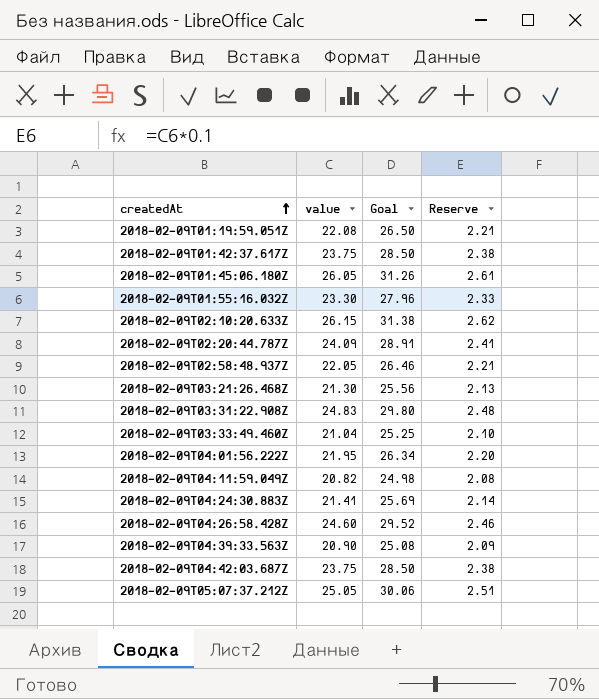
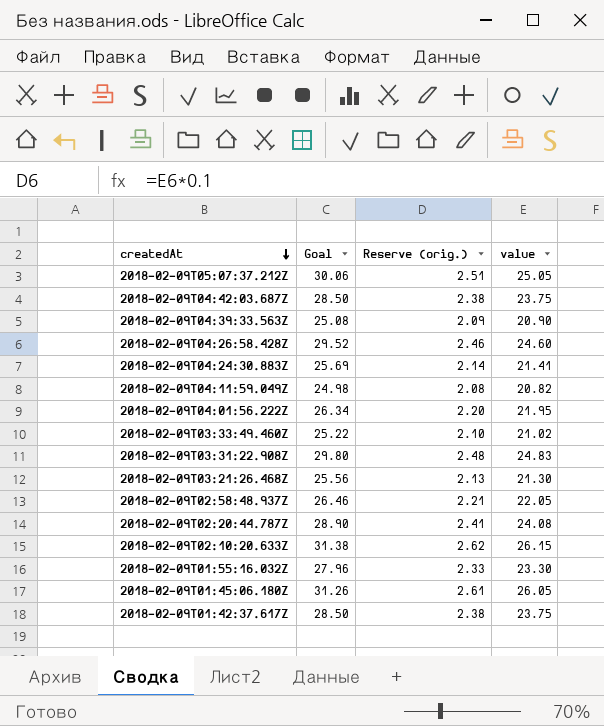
row order: createdAt ascending -> createdAt descending
column name: Reserve -> Reserve (orig.)
column value | position: 2 -> 4
row 2018-02-09T01:19:59.051Z: 22.08 | 26.50 | 2.21 -> none
2018-02-09T03:33:49.460Z | Goal: 25.25 -> 25.22
2018-02-09T03:33:49.460Z | value: 21.04 -> 21.02
2018-02-09T02:20:44.787Z | Goal: 28.91 -> 28.90
2018-02-09T02:20:44.787Z | value: 24.09 -> 24.08

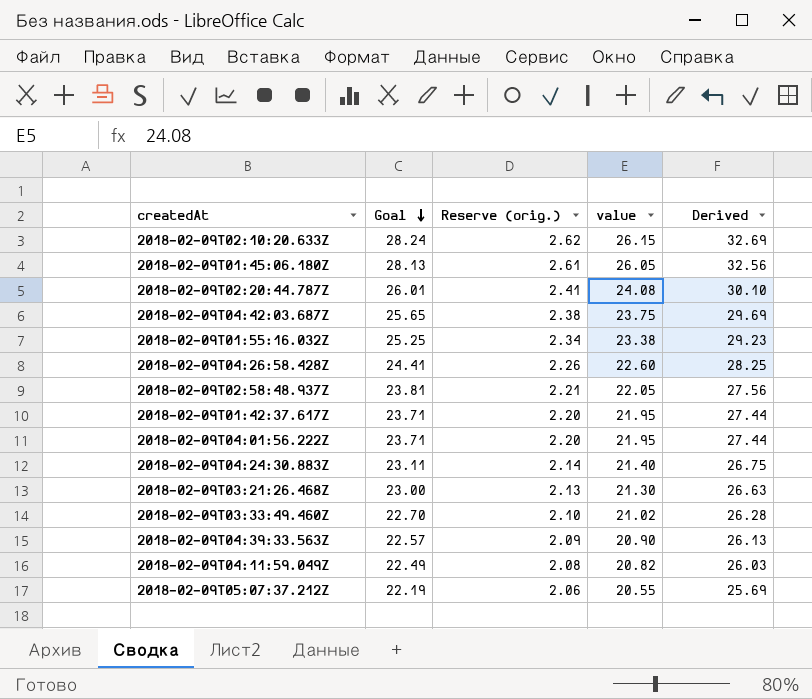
row order: createdAt descending -> Goal descending
column Goal | formula: [value] * 1.2 -> [value] * 1.08
column Derived | formula: none -> [value] * 1.25
row 2018-02-09T03:31:22.908Z: 29.80 | 2.48 | 24.83 -> none
2018-02-09T01:55:16.032Z | Reserve (orig.): 2.33 -> 2.34
2018-02-09T01:55:16.032Z | value: 23.30 -> 23.38
2018-02-09T04:26:58.428Z | Reserve (orig.): 2.46 -> 2.26
2018-02-09T04:26:58.428Z | value: 24.60 -> 22.60
2018-02-09T01:42:37.617Z | Reserve (orig.): 2.38 -> 2.20
2018-02-09T01:42:37.617Z | value: 23.75 -> 21.95
2018-02-09T04:24:30.883Z | value: 21.41 -> 21.40
2018-02-09T05:07:37.212Z | Reserve (orig.): 2.51 -> 2.06
2018-02-09T05:07:37.212Z | value: 25.05 -> 20.55

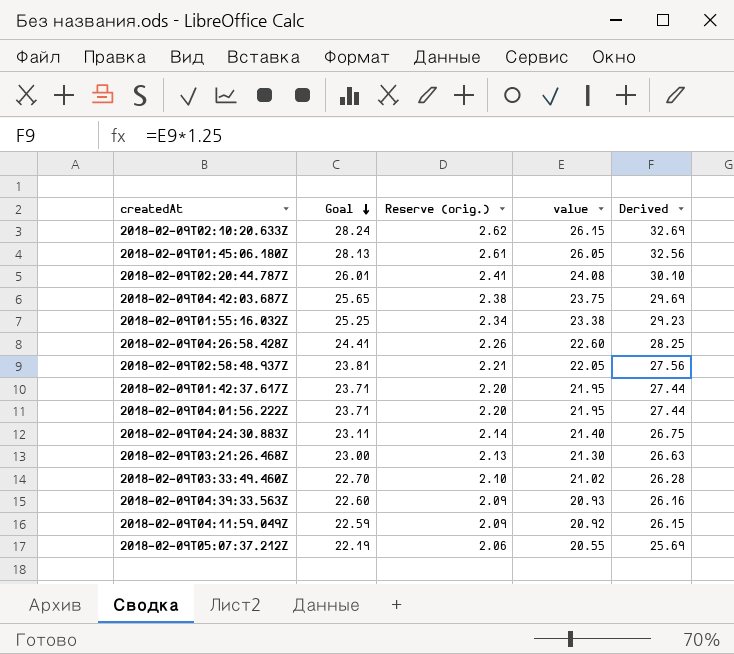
2018-02-09T04:39:33.563Z | Goal: 22.57 -> 22.60
2018-02-09T04:39:33.563Z | value: 20.90 -> 20.93
2018-02-09T04:39:33.563Z | Derived: 26.13 -> 26.16
2018-02-09T04:11:59.049Z | Goal: 22.49 -> 22.59
2018-02-09T04:11:59.049Z | Reserve (orig.): 2.08 -> 2.09
2018-02-09T04:11:59.049Z | value: 20.82 -> 20.92
2018-02-09T04:11:59.049Z | Derived: 26.03 -> 26.15

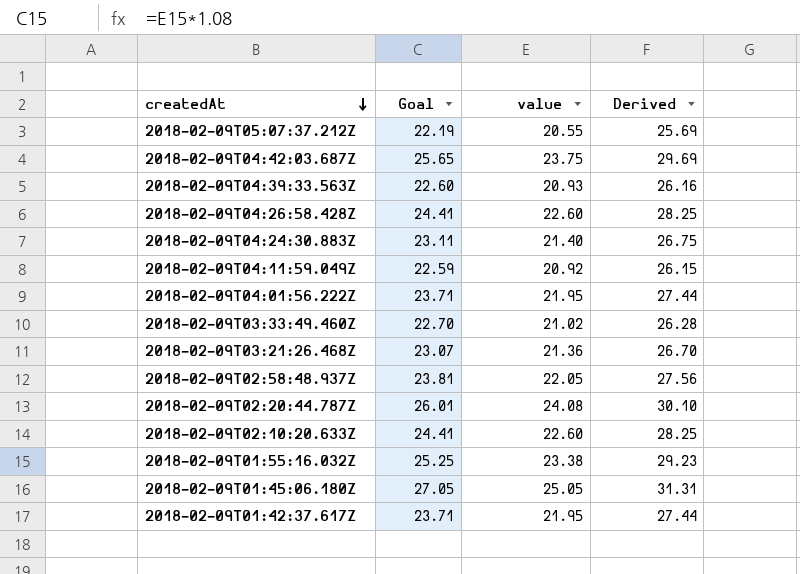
row order: Goal descending -> createdAt descending
column Reserve (orig.) | formula: [value] * 0.1 -> none
2018-02-09T03:21:26.468Z | Goal: 23.00 -> 23.07
2018-02-09T03:21:26.468Z | value: 21.30 -> 21.36
2018-02-09T03:21:26.468Z | Derived: 26.63 -> 26.70
2018-02-09T02:10:20.633Z | Goal: 28.24 -> 24.41
2018-02-09T02:10:20.633Z | value: 26.15 -> 22.60
2018-02-09T02:10:20.633Z | Derived: 32.69 -> 28.25
2018-02-09T01:45:06.180Z | Goal: 28.13 -> 27.05
2018-02-09T01:45:06.180Z | value: 26.05 -> 25.05
2018-02-09T01:45:06.180Z | Derived: 32.56 -> 31.31

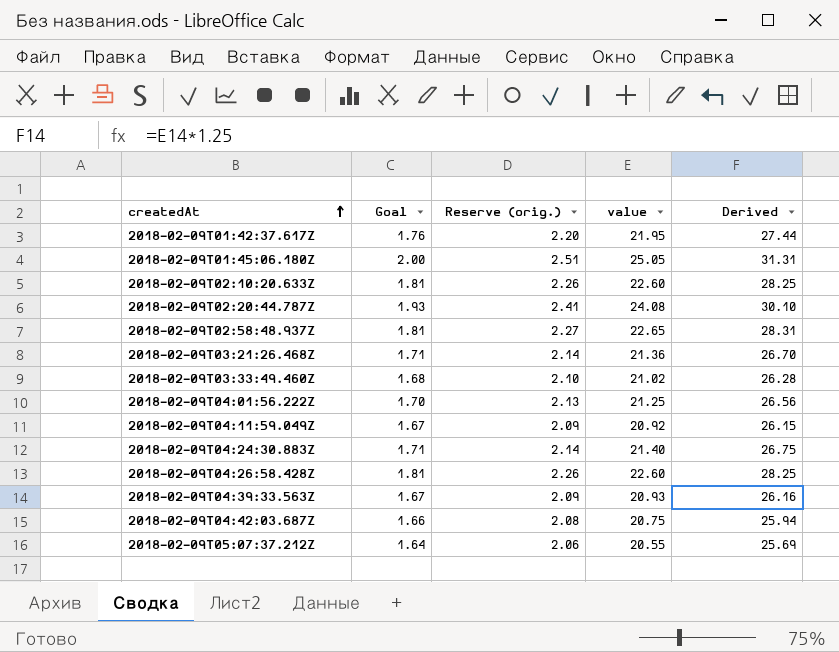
row order: createdAt descending -> createdAt ascending
column Goal | formula: [value] * 1.08 -> [value] * 0.08
column Reserve (orig.) | formula: none -> [value] * 0.1
row 2018-02-09T01:55:16.032Z: 25.25 | 23.38 | 29.23 -> none
2018-02-09T02:58:48.937Z | value: 22.05 -> 22.65
2018-02-09T02:58:48.937Z | Derived: 27.56 -> 28.31
2018-02-09T04:01:56.222Z | value: 21.95 -> 21.25
2018-02-09T04:01:56.222Z | Derived: 27.44 -> 26.56
2018-02-09T04:42:03.687Z | value: 23.75 -> 20.75
2018-02-09T04:42:03.687Z | Derived: 29.69 -> 25.94

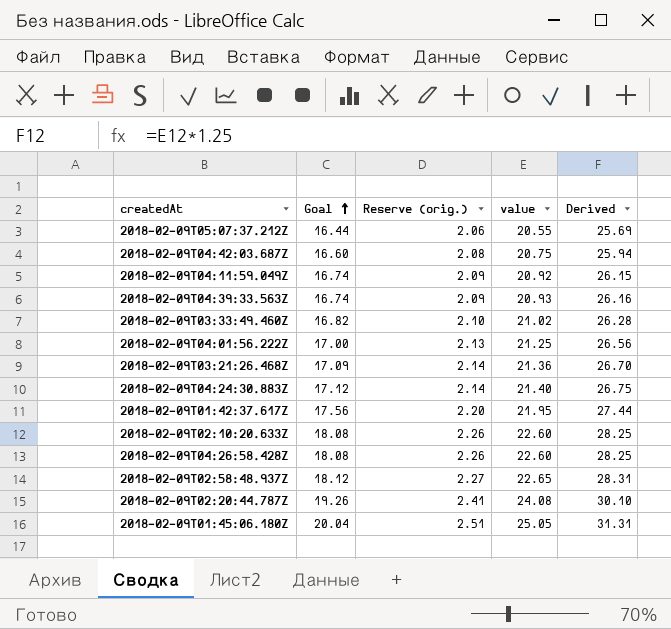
row order: createdAt ascending -> Goal ascending
column Goal | formula: [value] * 0.08 -> [value] * 0.8

